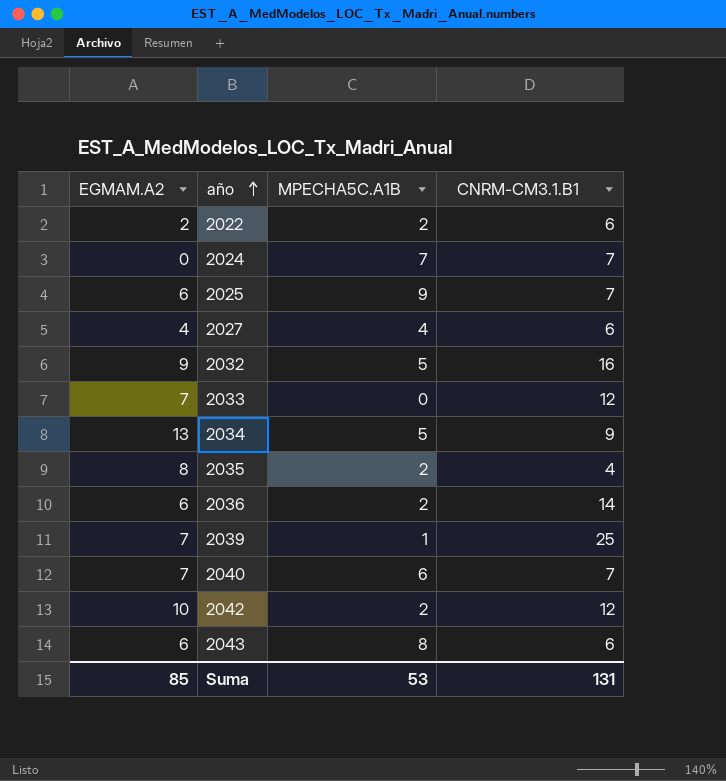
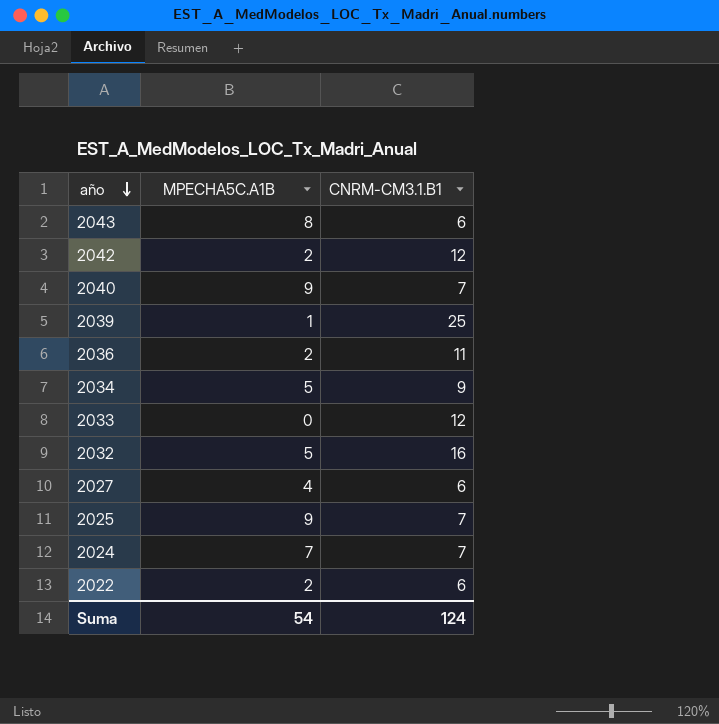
row order: año ascending -> año descending
column EGMAM.A2 | position: 1 -> none
row 2035: 8 | 2 | 4 -> none
2040 | MPECHA5C.A1B: 6 -> 9
2036 | CNRM-CM3.1.B1: 14 -> 11
Suma | MPECHA5C.A1B: 53 -> 54
Suma | CNRM-CM3.1.B1: 131 -> 124

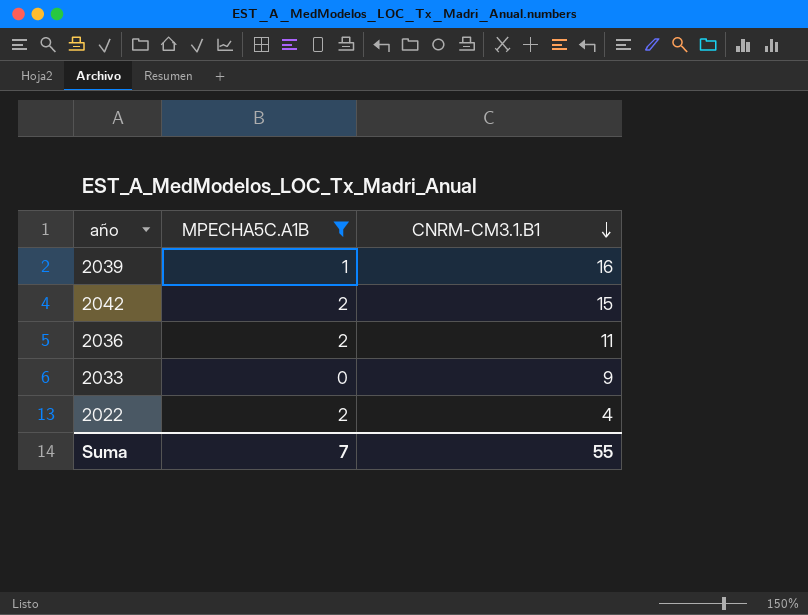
filter: none -> MPECHA5C.A1B <= 2
row order: año descending -> CNRM-CM3.1.B1 descending
2039 | CNRM-CM3.1.B1: 25 -> 16
2042 | CNRM-CM3.1.B1: 12 -> 15
2033 | CNRM-CM3.1.B1: 12 -> 9
2022 | CNRM-CM3.1.B1: 6 -> 4
Suma | MPECHA5C.A1B: 54 -> 7
Suma | CNRM-CM3.1.B1: 124 -> 55

